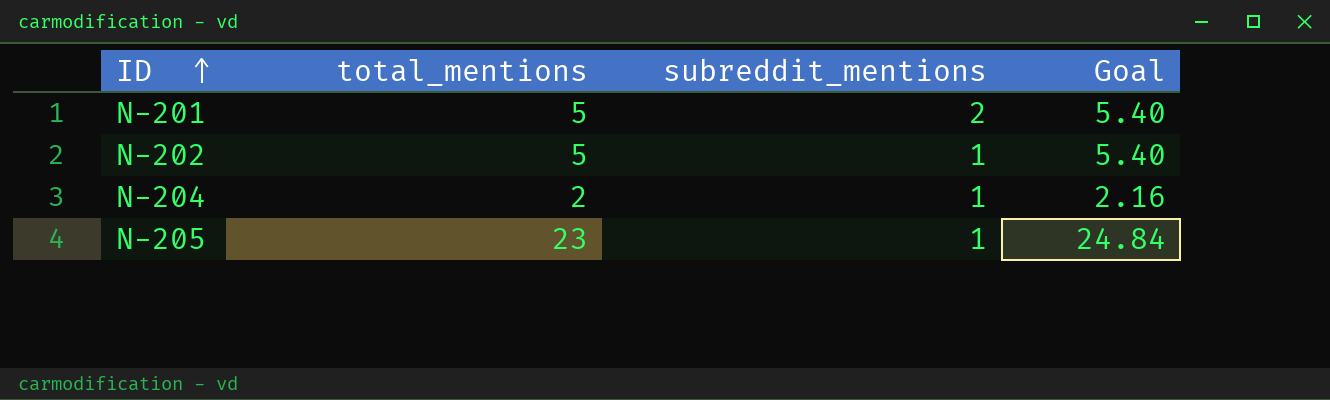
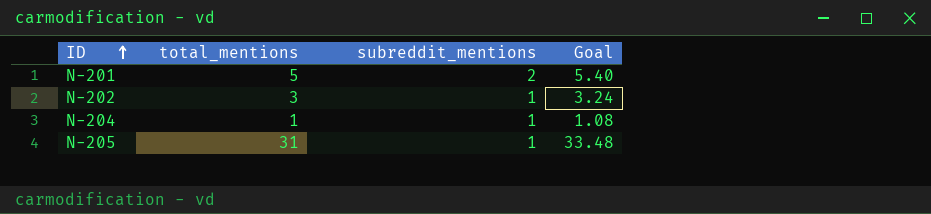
N-202 | total_mentions: 5 -> 3
N-202 | Goal: 5.40 -> 3.24
N-204 | total_mentions: 2 -> 1
N-204 | Goal: 2.16 -> 1.08
N-205 | total_mentions: 23 -> 31
N-205 | Goal: 24.84 -> 33.48

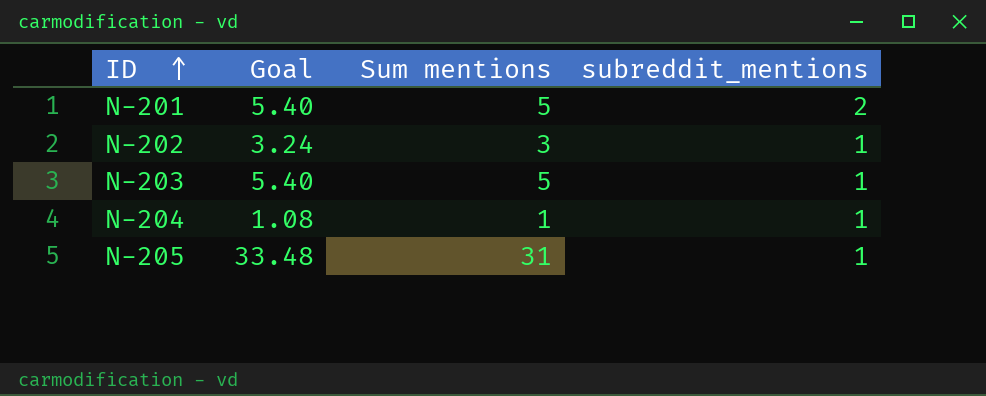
column Goal | position: 4 -> 2
column name: total_mentions -> Sum mentions
row N-203: none -> 5.40 | 5 | 1

